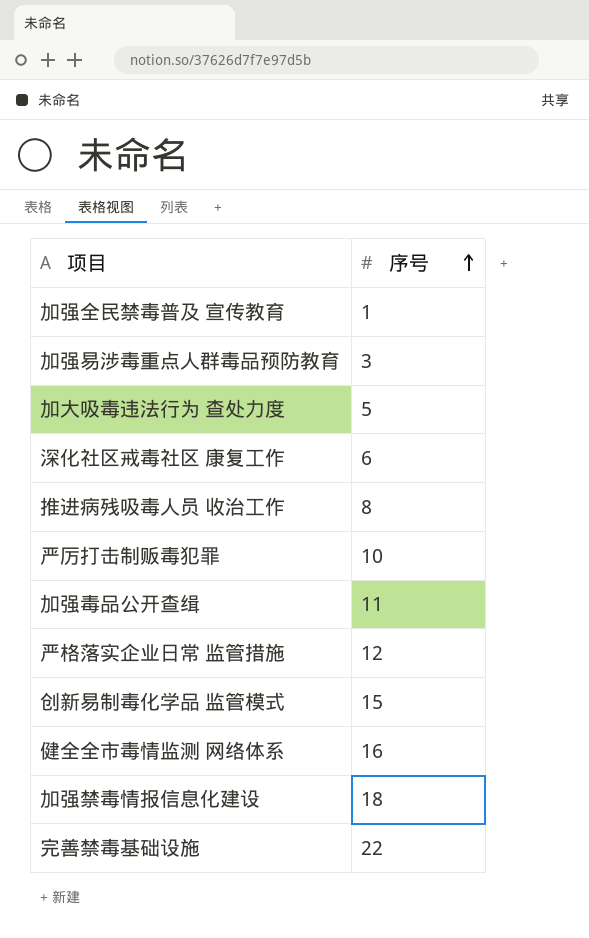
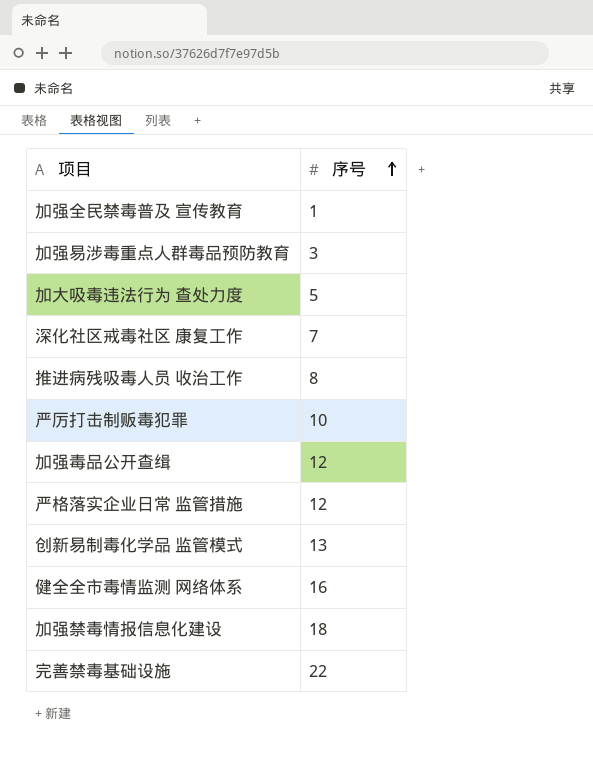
深化社区戒毒社区 康复工作 | 序号: 6 -> 7
加强毒品公开查缉 | 序号: 11 -> 12
创新易制毒化学品 监管模式 | 序号: 15 -> 13

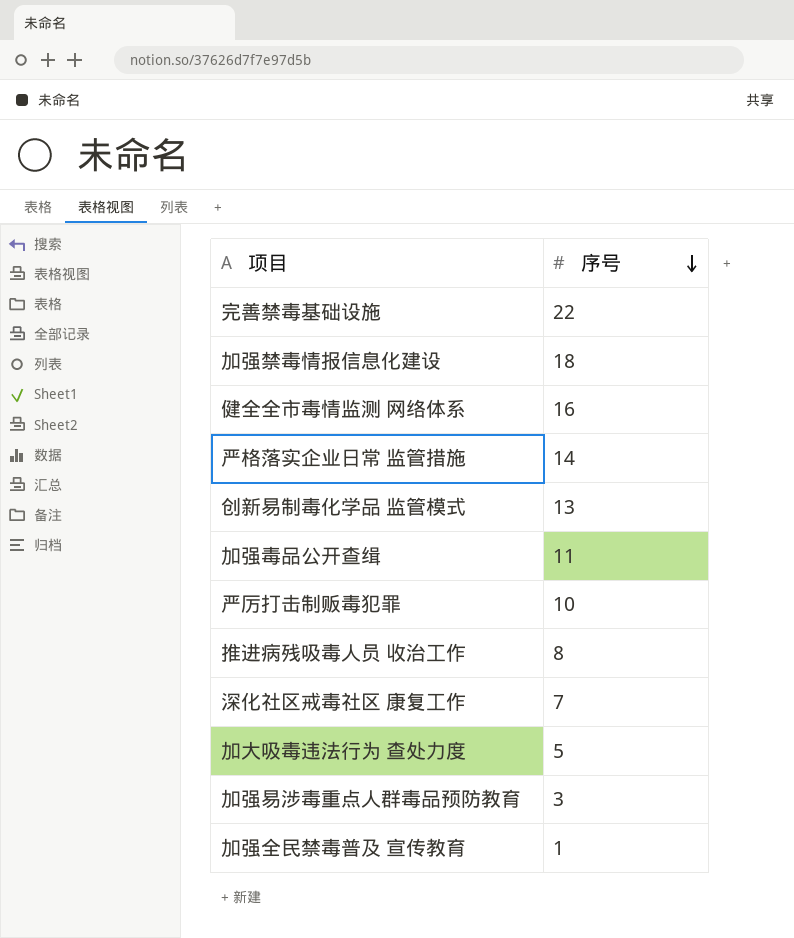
row order: 序号 ascending -> 序号 descending
严格落实企业日常 监管措施 | 序号: 12 -> 14
加强毒品公开查缉 | 序号: 12 -> 11

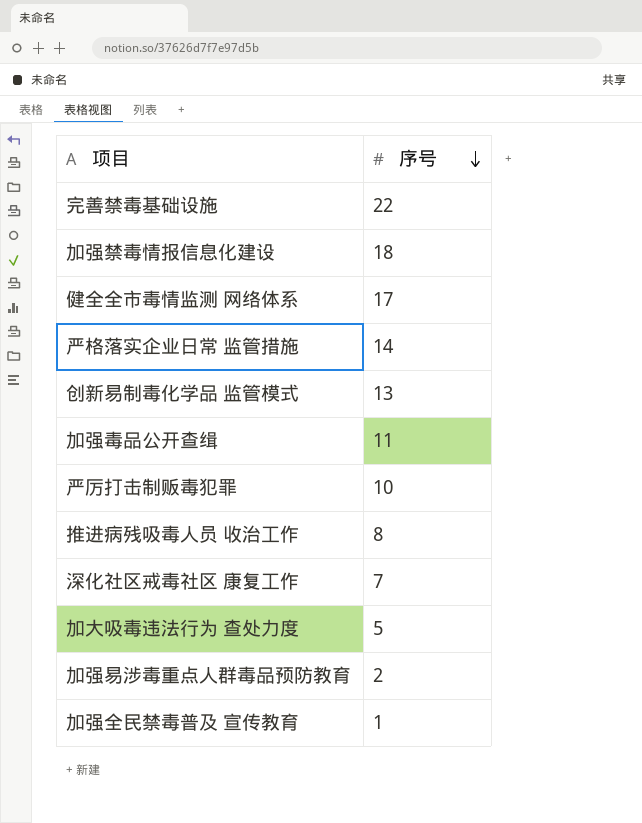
健全全市毒情监测 网络体系 | 序号: 16 -> 17
加强易涉毒重点人群毒品预防教育 | 序号: 3 -> 2

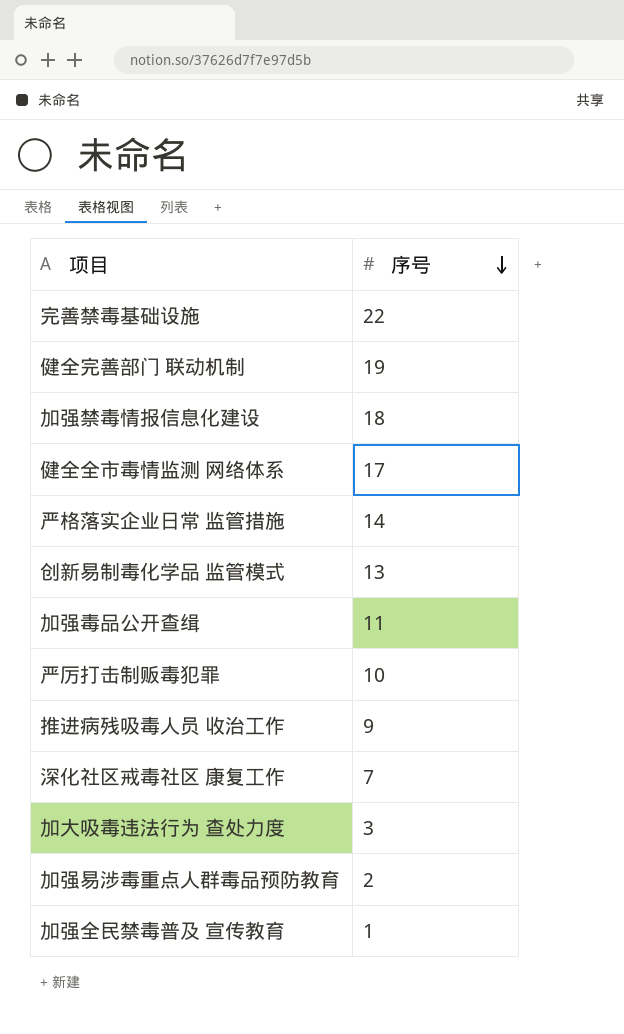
row 健全完善部门 联动机制: none -> 19
推进病残吸毒人员 收治工作 | 序号: 8 -> 9
加大吸毒违法行为 查处力度 | 序号: 5 -> 3

